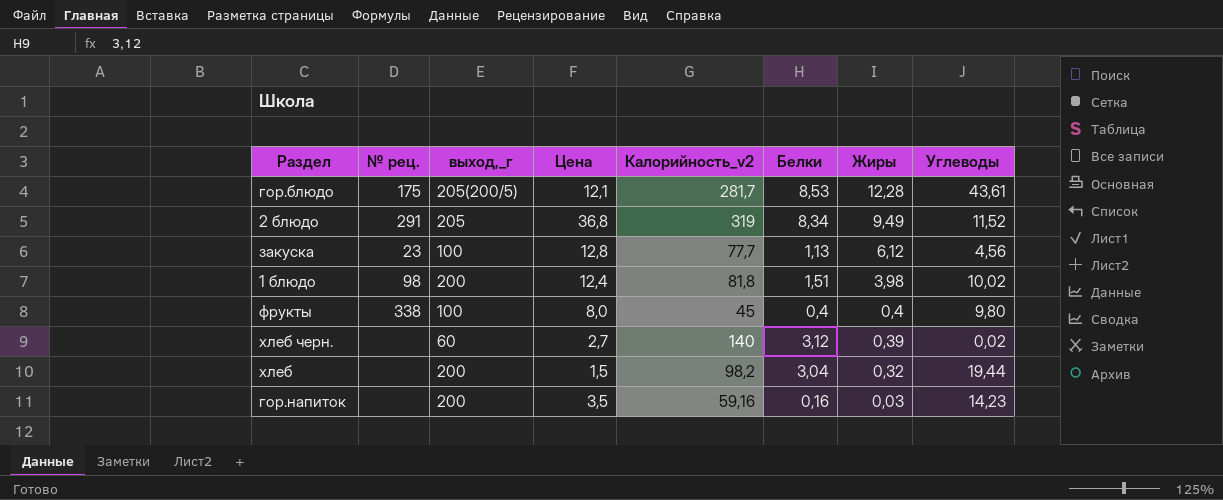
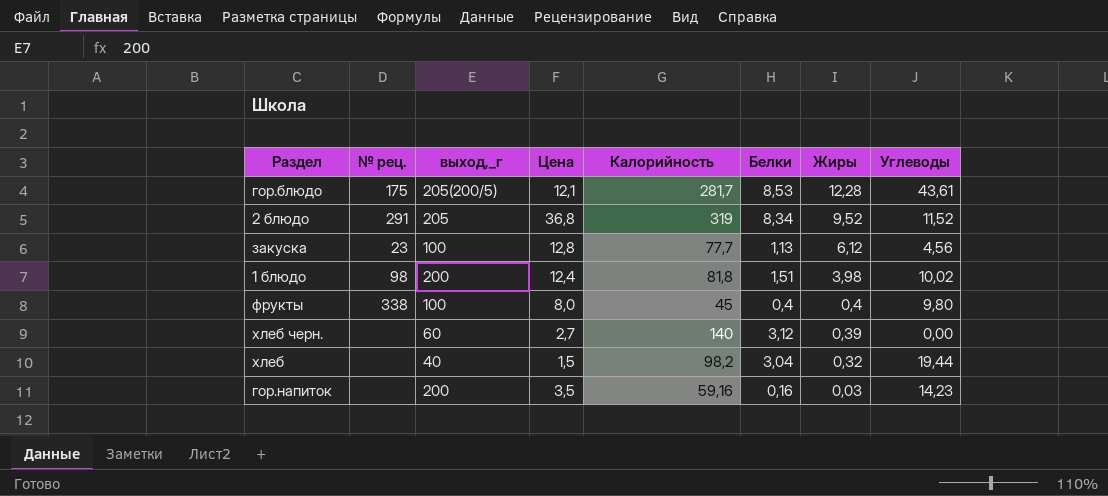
column name: Калорийность_v2 -> Калорийность
2 блюдо | Жиры: 9,49 -> 9,52
хлеб черн. | Углеводы: 0,02 -> 0,00
хлеб | выход,_г: 200 -> 40

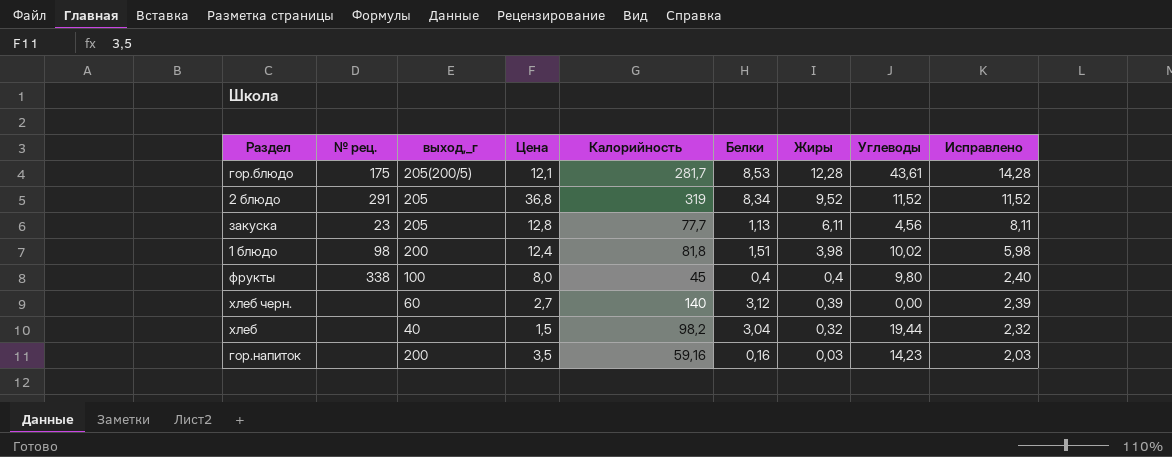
column Исправлено | formula: none -> [Жиры] + 2
закуска | выход,_г: 100 -> 205
закуска | Жиры: 6,12 -> 6,11

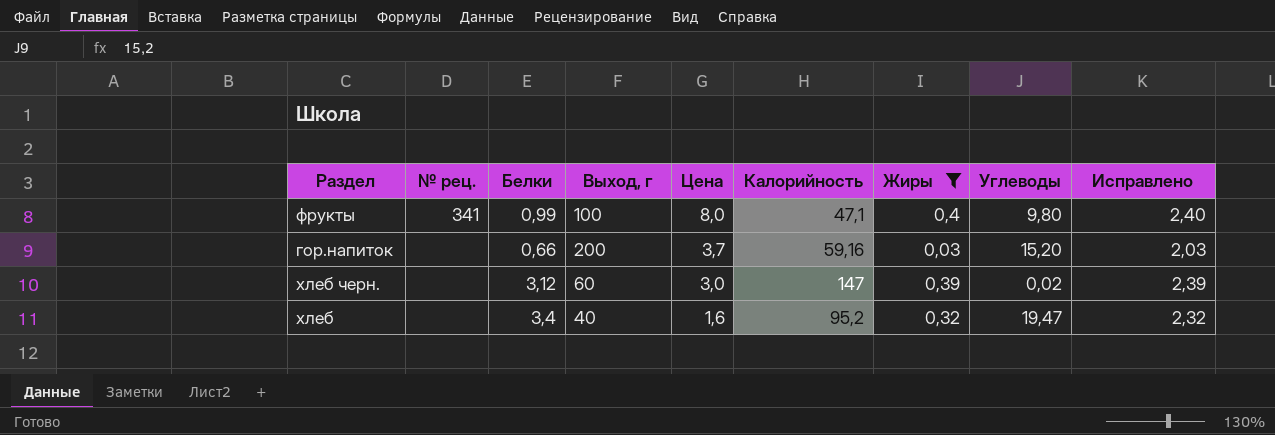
filter: none -> Жиры <= 0,4
row order: Жиры descending -> Цена descending
column Белки | position: 6 -> 3
column name: выход,_г -> Выход, г
фрукты | № рец.: 338 -> 341
фрукты | Белки: 0,4 -> 0,99
фрукты | Калорийность: 45 -> 47,1
гор.напиток | Белки: 0,16 -> 0,66
гор.напиток | Цена: 3,5 -> 3,7
гор.напиток | Углеводы: 14,23 -> 15,20
хлеб черн. | Цена: 2,7 -> 3,0
хлеб черн. | Калорийность: 140 -> 147
хлеб черн. | Углеводы: 0,00 -> 0,02
хлеб | Белки: 3,04 -> 3,4
хлеб | Цена: 1,5 -> 1,6
хлеб | Калорийность: 98,2 -> 95,2
хлеб | Углеводы: 19,44 -> 19,47

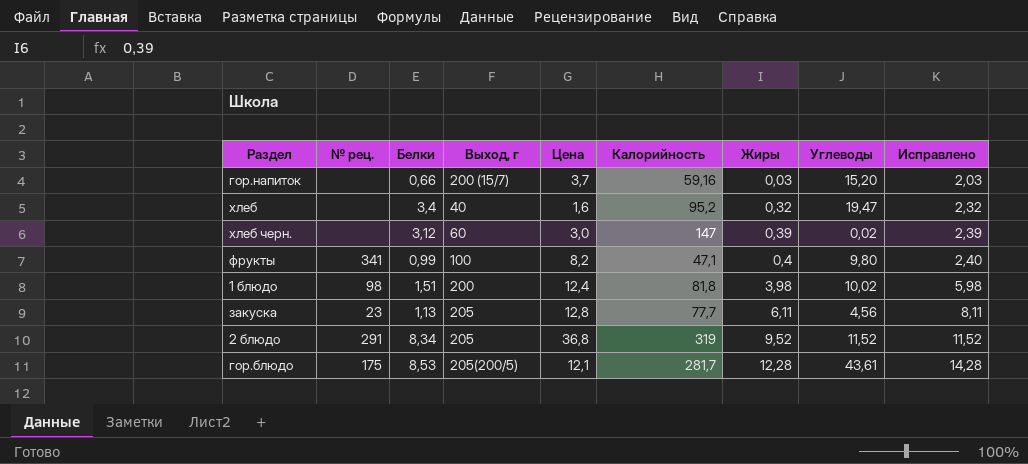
filter: Жиры <= 0,4 -> none
row order: Цена descending -> Жиры ascending
гор.напиток | Выход, г: 200 -> 200 (15/7)
фрукты | Цена: 8,0 -> 8,2

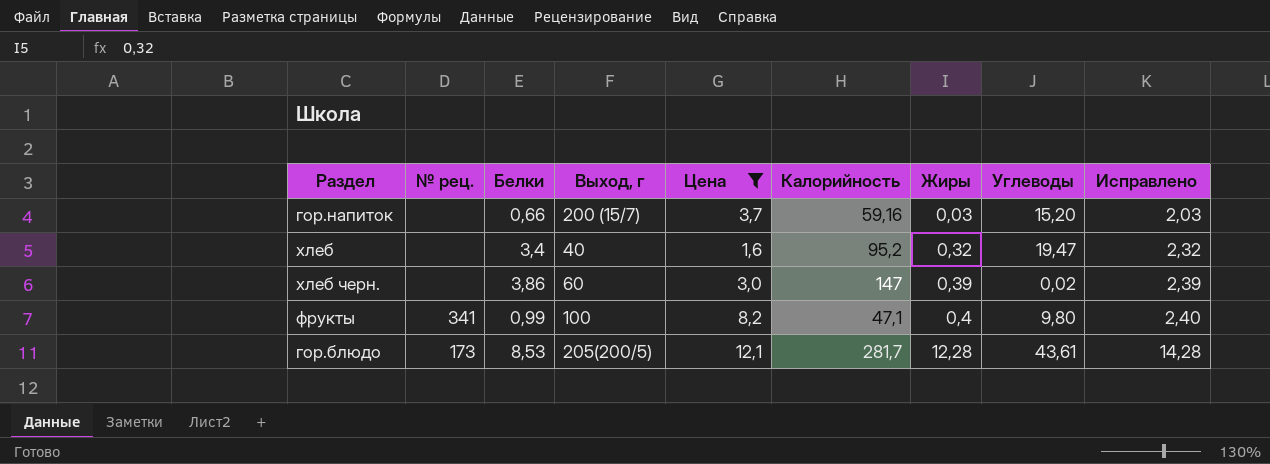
filter: none -> Цена <= 12,1
хлеб черн. | Белки: 3,12 -> 3,86
гор.блюдо | № рец.: 175 -> 173

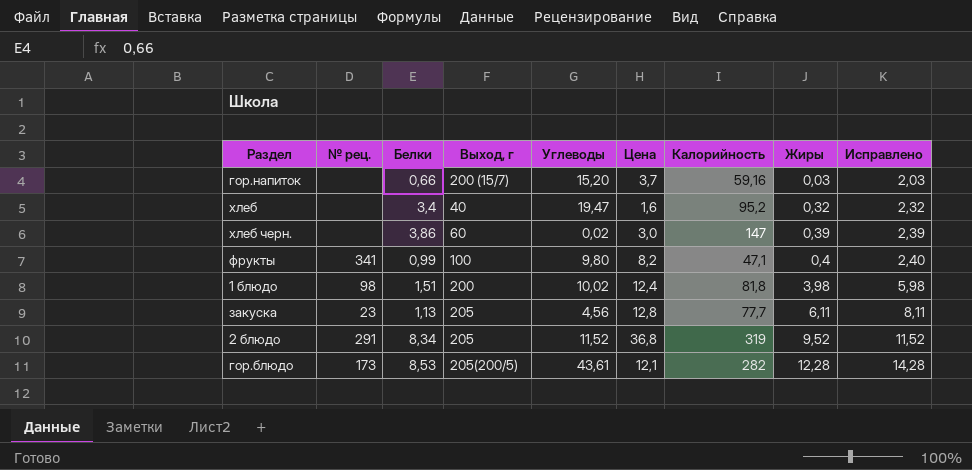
filter: Цена <= 12,1 -> none
column Углеводы | position: 8 -> 5
гор.блюдо | Калорийность: 281,7 -> 282

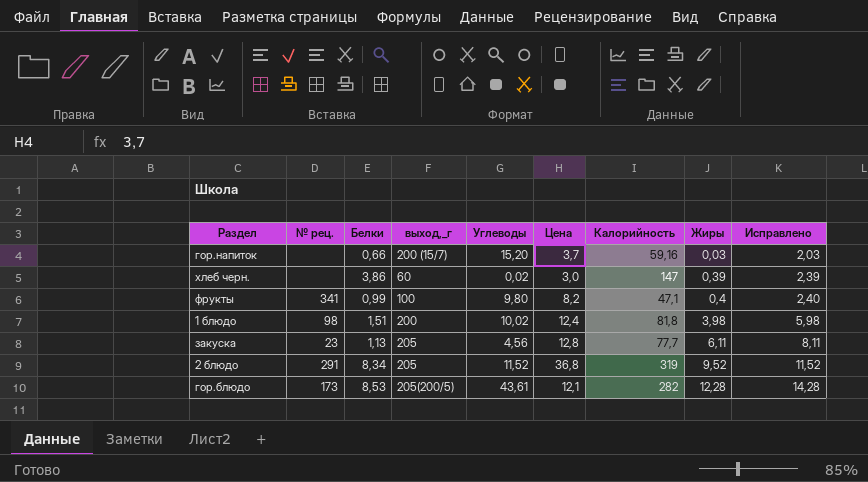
column name: Выход, г -> выход,_г
row хлеб: none | 3,4 | 40 | 19,47 | 1,6 | 95,2 | 0,32 | 2,32 -> none

